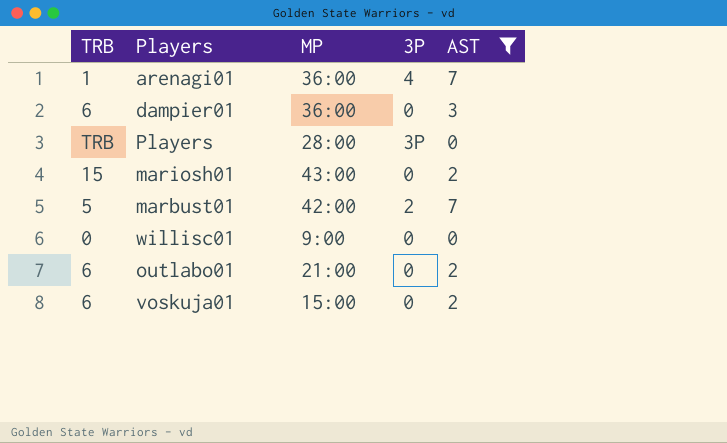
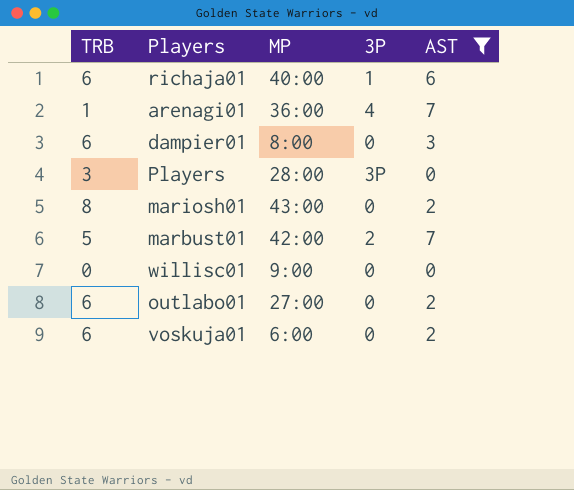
row richaja01: none -> 6 | 40:00 | 1 | 6
dampier01 | MP: 36:00 -> 8:00
Players | TRB: TRB -> 3
mariosh01 | TRB: 15 -> 8
outlabo01 | MP: 21:00 -> 27:00
voskuja01 | MP: 15:00 -> 6:00

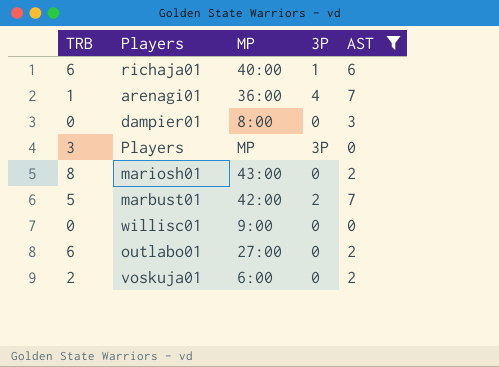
dampier01 | TRB: 6 -> 0
Players | MP: 28:00 -> MP
voskuja01 | TRB: 6 -> 2

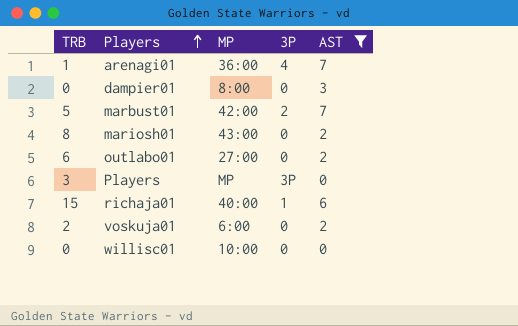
row order: none -> Players ascending
richaja01 | TRB: 6 -> 15
willisc01 | MP: 9:00 -> 10:00

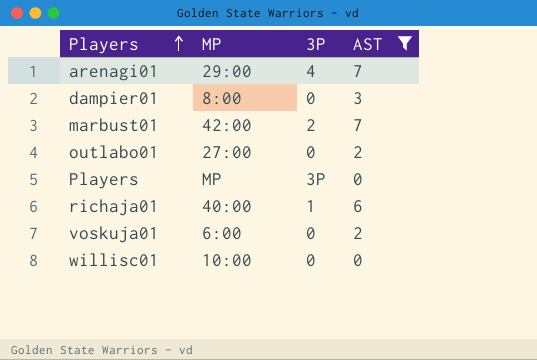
column TRB | position: 1 -> none
row mariosh01: 8 | 43:00 | 0 | 2 -> none
arenagi01 | MP: 36:00 -> 29:00

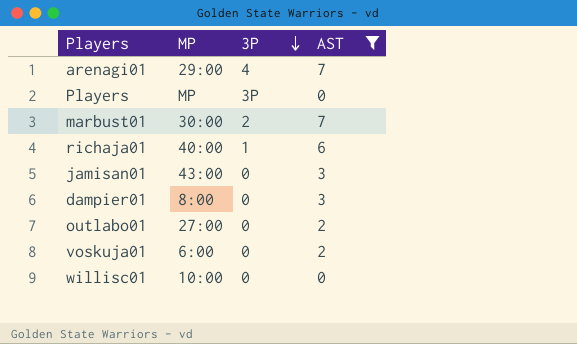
row order: Players ascending -> 3P descending
marbust01 | MP: 42:00 -> 30:00
row jamisan01: none -> 43:00 | 0 | 3

